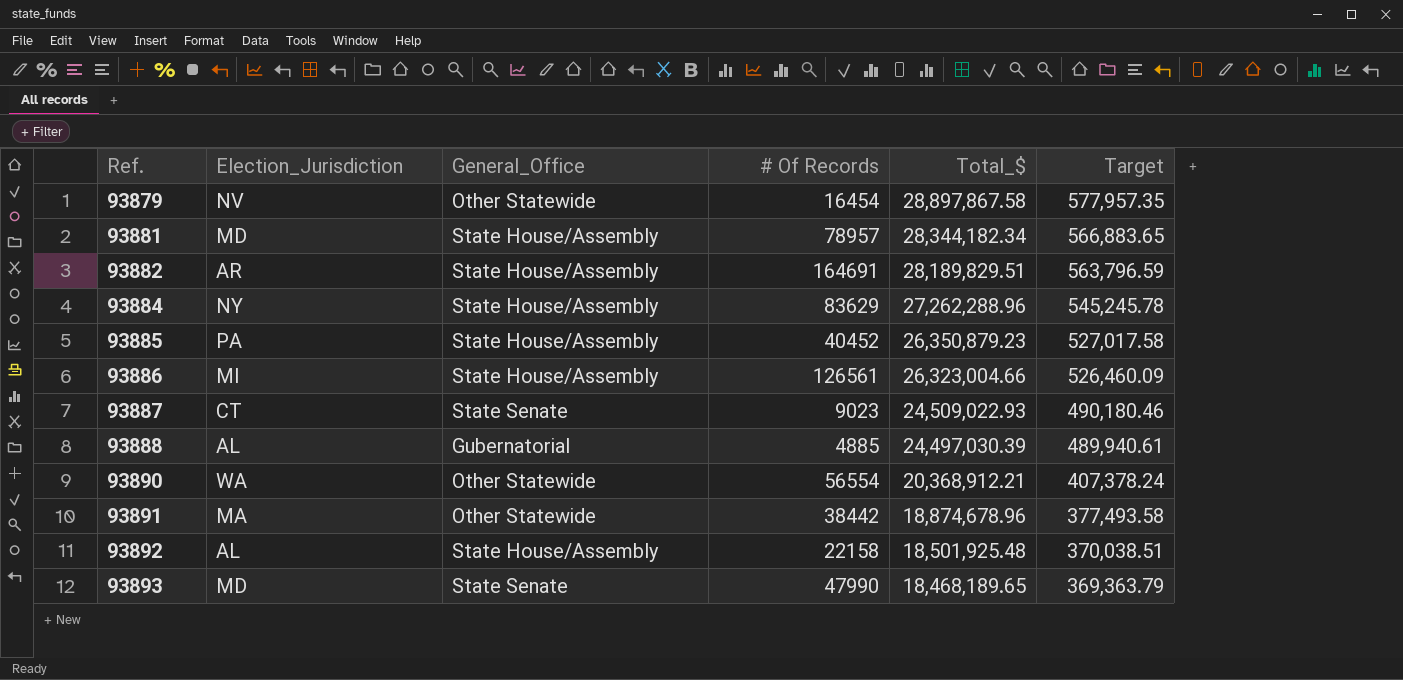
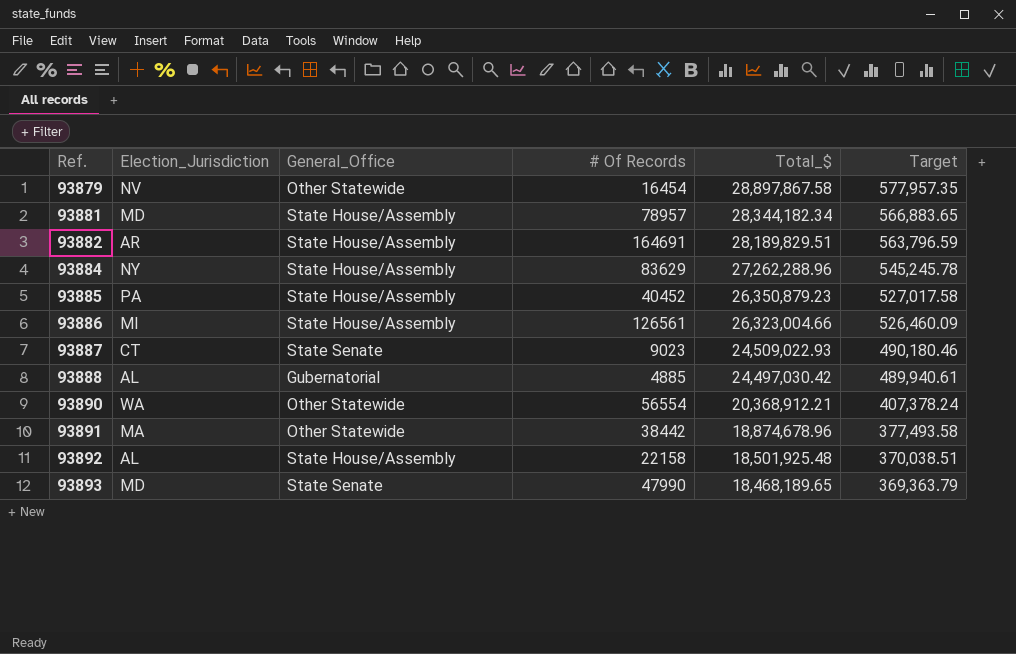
93888 | Total_$: 24,497,030.39 -> 24,497,030.42

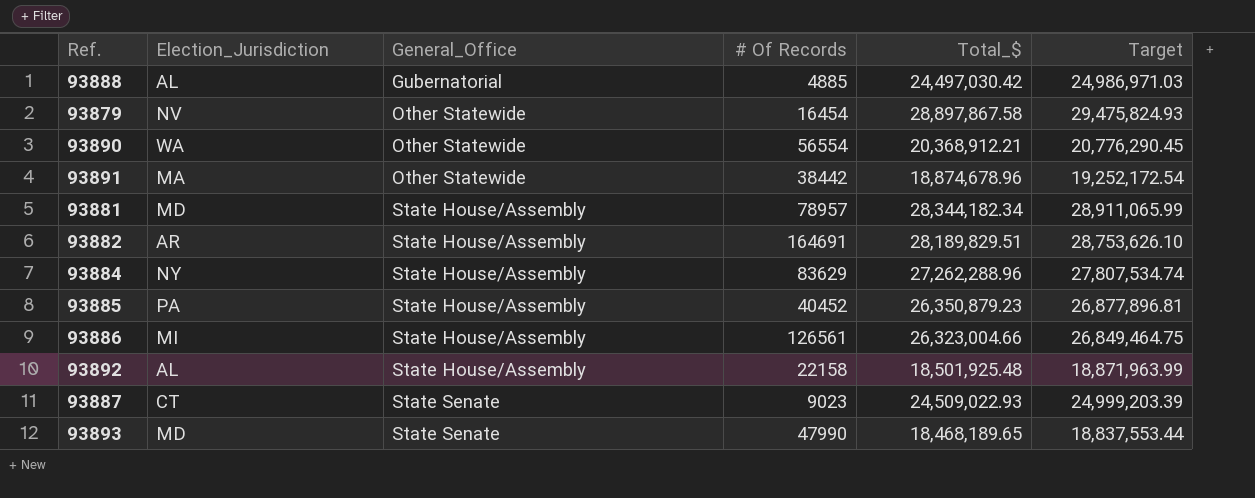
row order: Ref. ascending -> General_Office ascending
column Target | formula: [Total_$] * 0.02 -> [Total_$] * 1.02

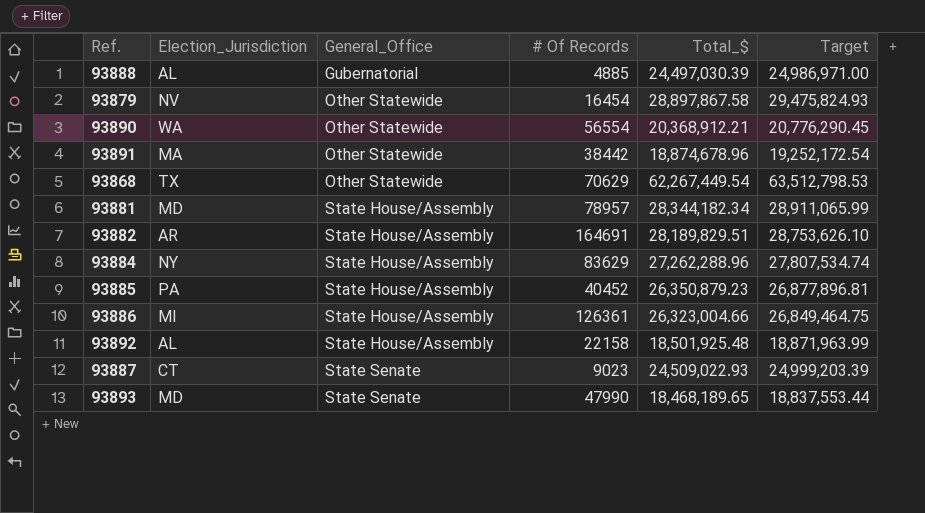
93888 | Total_$: 24,497,030.42 -> 24,497,030.39
93888 | Target: 24,986,971.03 -> 24,986,971.00
row 93868: none -> TX | Other Statewide | 70629 | 62,267,449.54 | 63,512,798.53
93886 | # Of Records: 126561 -> 126361

